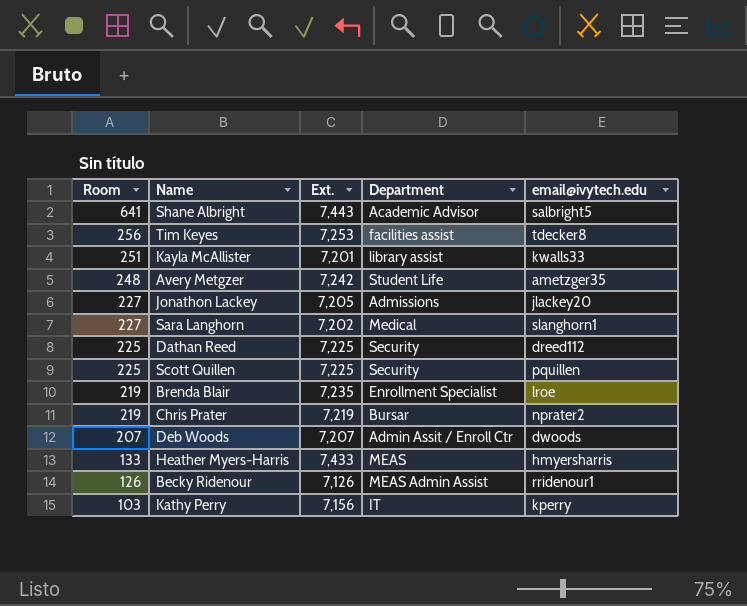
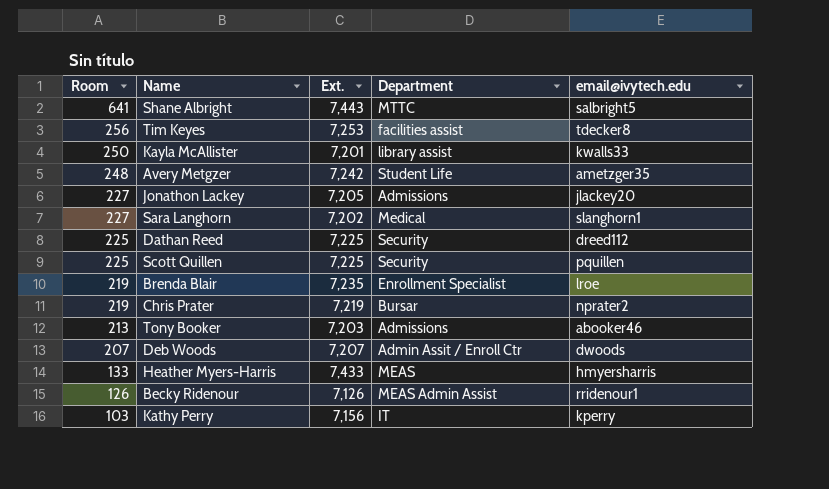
Shane Albright | Department: Academic Advisor -> MTTC
Kayla McAllister | Room: 251 -> 250
row Tony Booker: none -> 213 | 7,203 | Admissions | abooker46

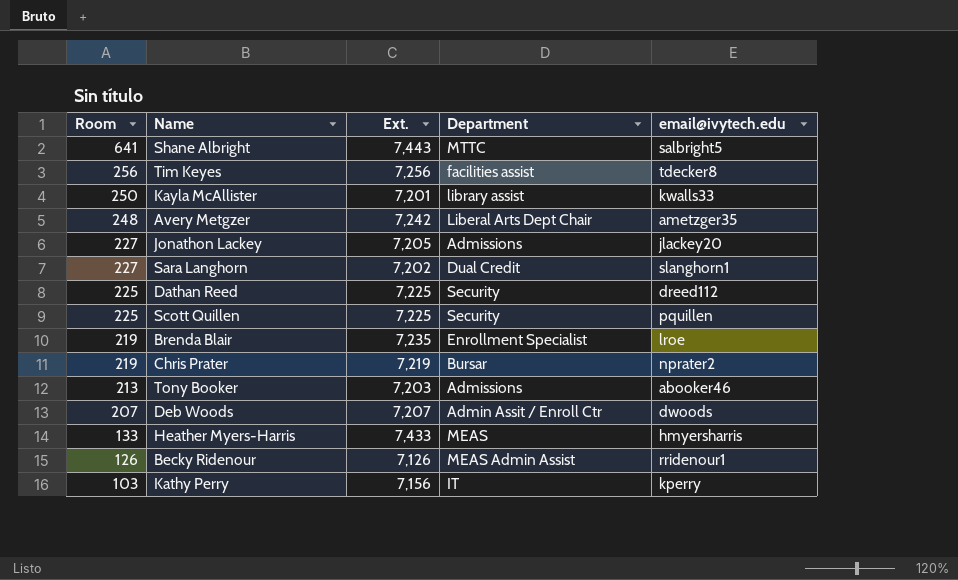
Tim Keyes | Ext.: 7,253 -> 7,256
Avery Metgzer | Department: Student Life -> Liberal Arts Dept Chair
Sara Langhorn | Department: Medical -> Dual Credit

